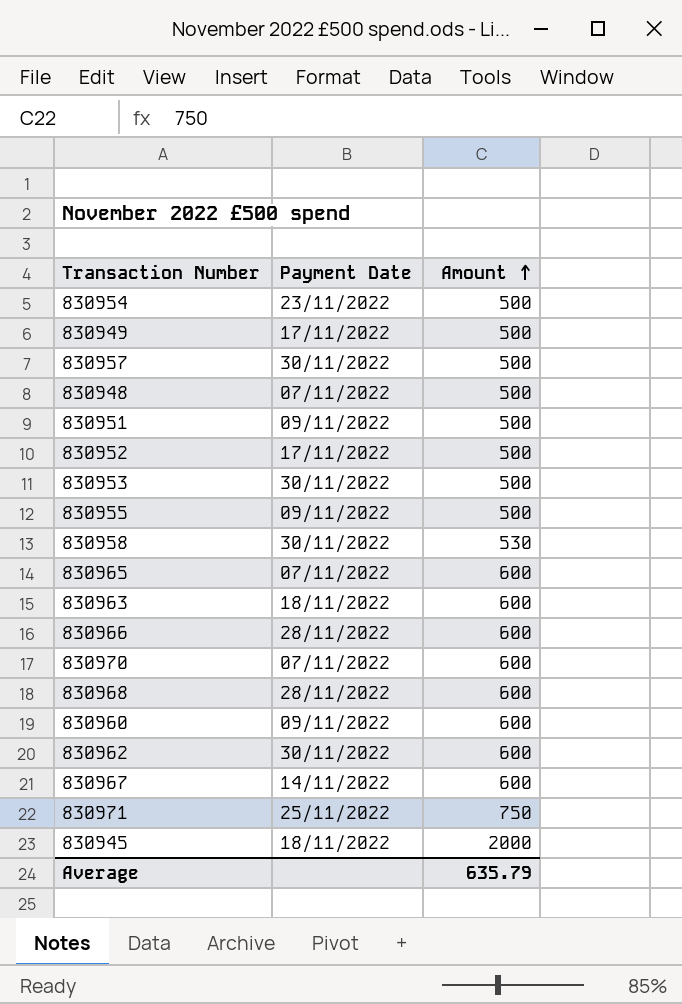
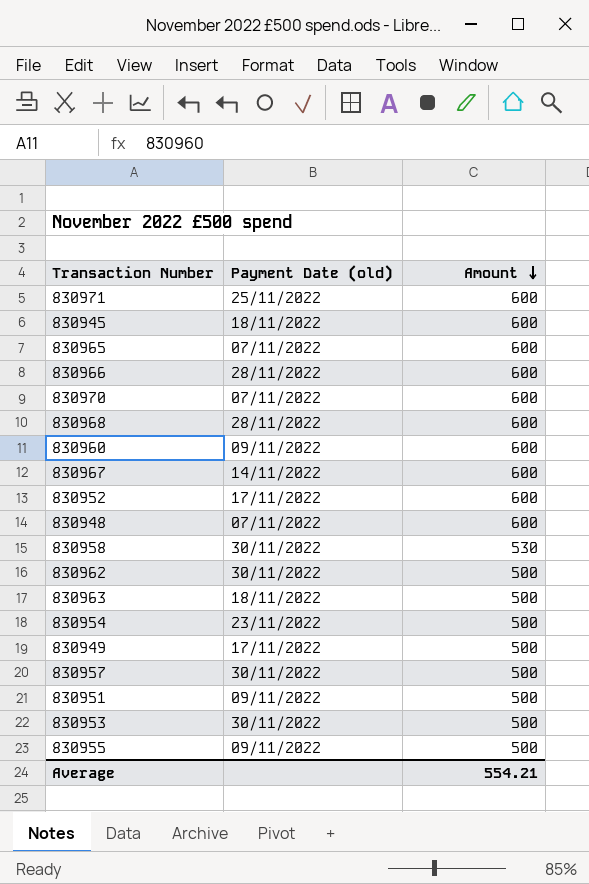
row order: Amount ascending -> Amount descending
column name: Payment Date -> Payment Date (old)
830971 | Amount: 750 -> 600
830945 | Amount: 2000 -> 600
830952 | Amount: 500 -> 600
830948 | Amount: 500 -> 600
830962 | Amount: 600 -> 500
830963 | Amount: 600 -> 500
Average | Amount: 635.79 -> 554.21

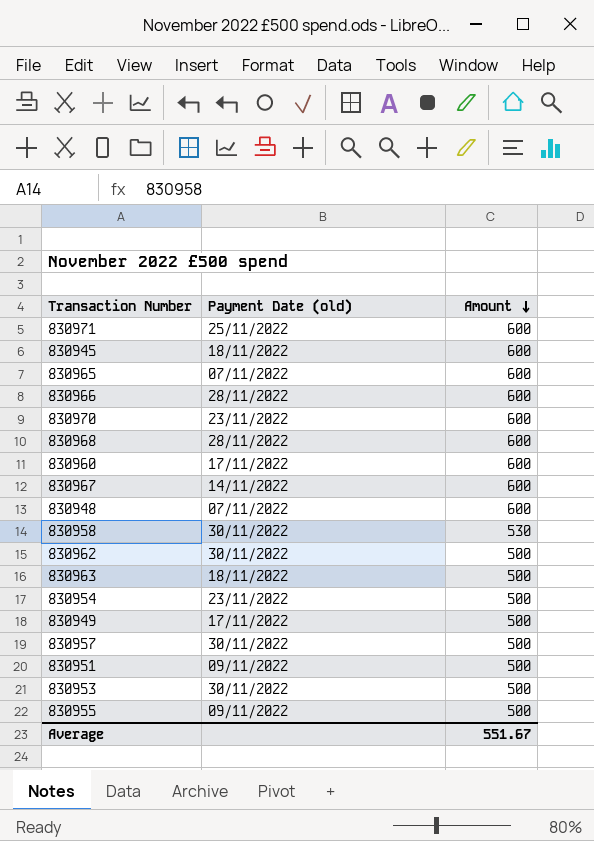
row 830952: 17/11/2022 | 600 -> none
830970 | Payment Date (old): 07/11/2022 -> 23/11/2022
830960 | Payment Date (old): 09/11/2022 -> 17/11/2022
Average | Amount: 554.21 -> 551.67

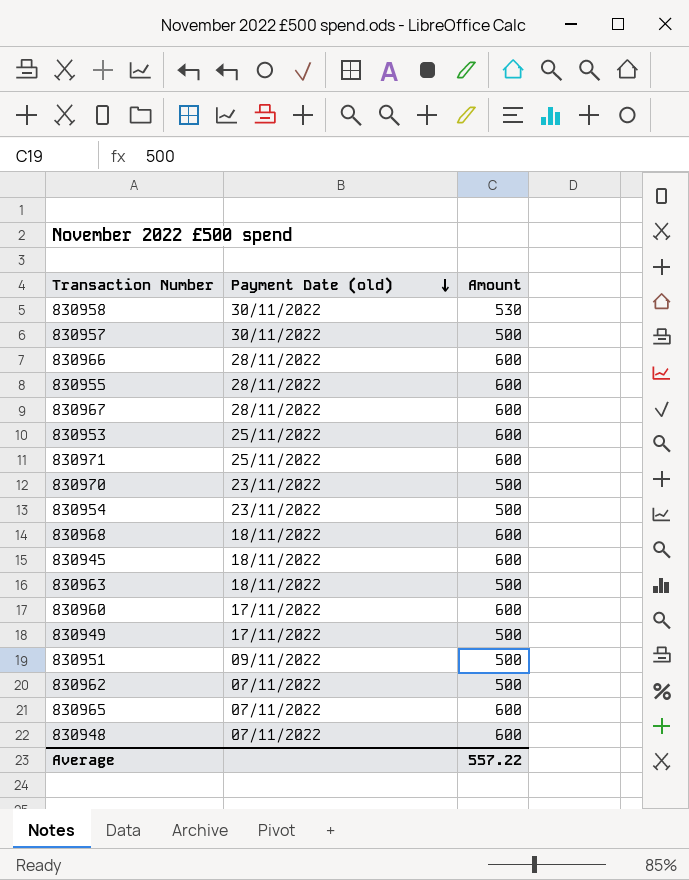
row order: Amount descending -> Payment Date (old) descending
830955 | Payment Date (old): 09/11/2022 -> 28/11/2022
830955 | Amount: 500 -> 600
830967 | Payment Date (old): 14/11/2022 -> 28/11/2022
830953 | Payment Date (old): 30/11/2022 -> 25/11/2022
830953 | Amount: 500 -> 600
830970 | Amount: 600 -> 500
830968 | Payment Date (old): 28/11/2022 -> 18/11/2022
830962 | Payment Date (old): 30/11/2022 -> 07/11/2022
Average | Amount: 551.67 -> 557.22

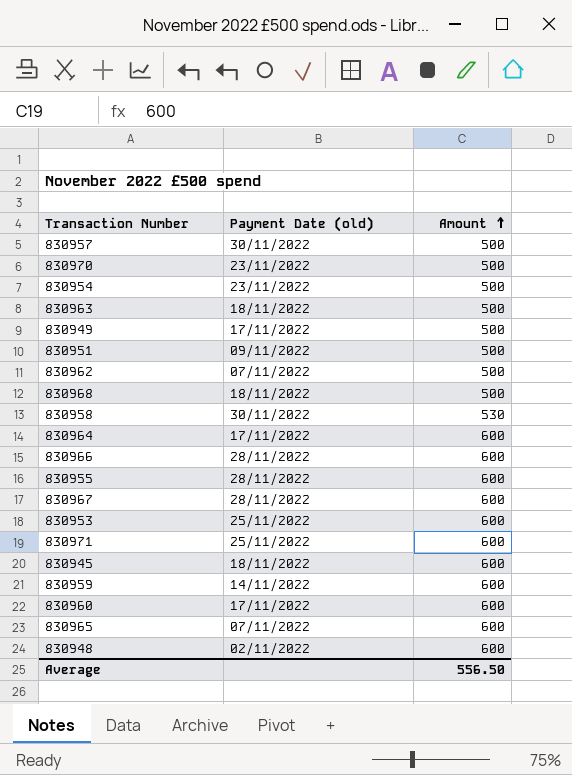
row order: Payment Date (old) descending -> Amount ascending
830968 | Amount: 600 -> 500
row 830964: none -> 17/11/2022 | 600
row 830959: none -> 14/11/2022 | 600
830948 | Payment Date (old): 07/11/2022 -> 02/11/2022
Average | Amount: 557.22 -> 556.50

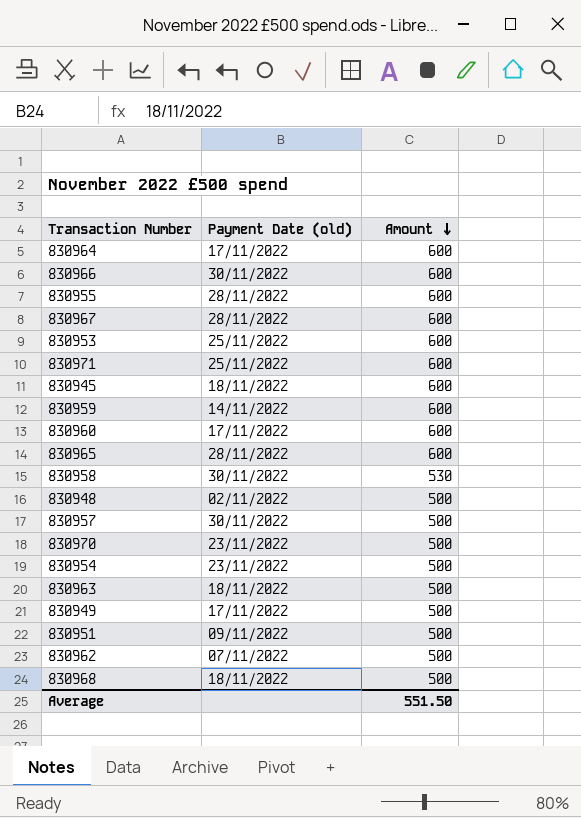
row order: Amount ascending -> Amount descending
830966 | Payment Date (old): 28/11/2022 -> 30/11/2022
830965 | Payment Date (old): 07/11/2022 -> 28/11/2022
830948 | Amount: 600 -> 500
Average | Amount: 556.50 -> 551.50

